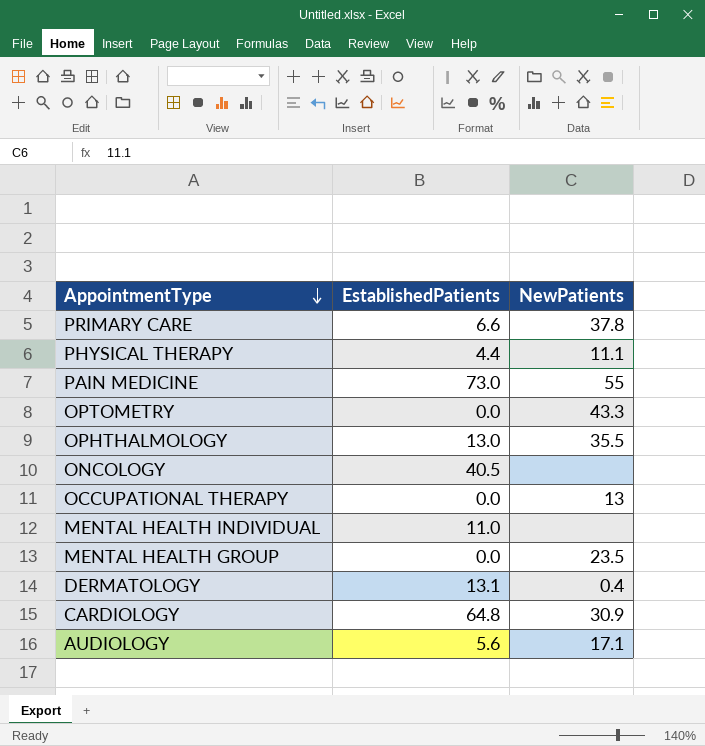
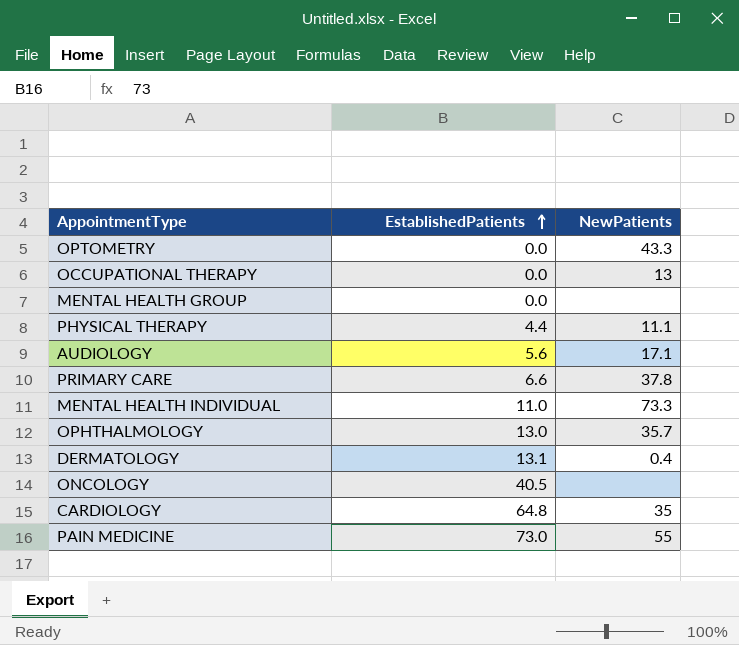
row order: AppointmentType descending -> EstablishedPatients ascending
MENTAL HEALTH GROUP | NewPatients: 23.5 -> none
MENTAL HEALTH INDIVIDUAL | NewPatients: none -> 73.3
OPHTHALMOLOGY | NewPatients: 35.5 -> 35.7
CARDIOLOGY | NewPatients: 30.9 -> 35

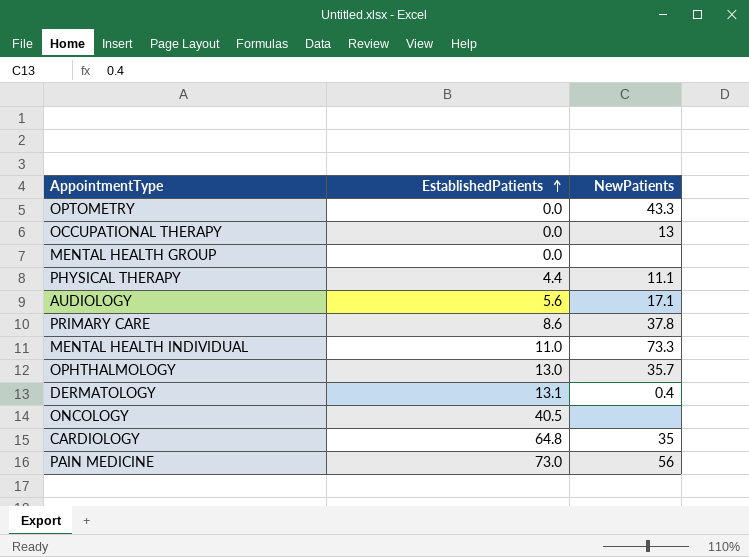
PRIMARY CARE | EstablishedPatients: 6.6 -> 8.6
PAIN MEDICINE | NewPatients: 55 -> 56

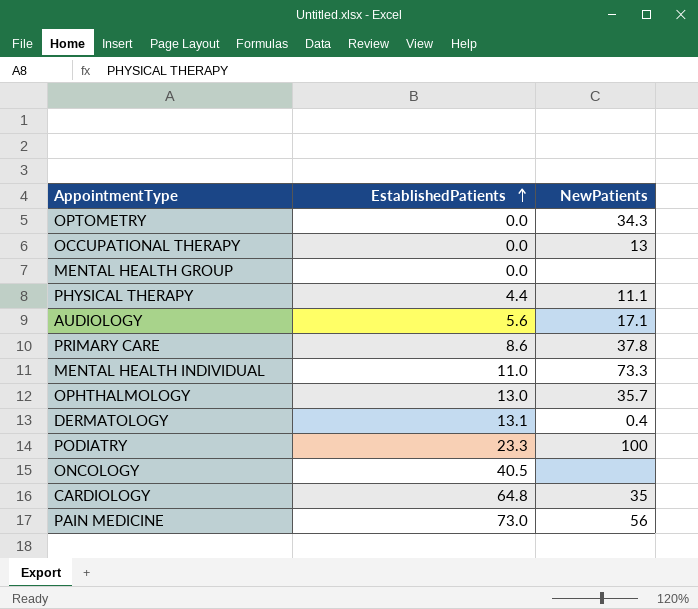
OPTOMETRY | NewPatients: 43.3 -> 34.3
row PODIATRY: none -> 23.3 | 100

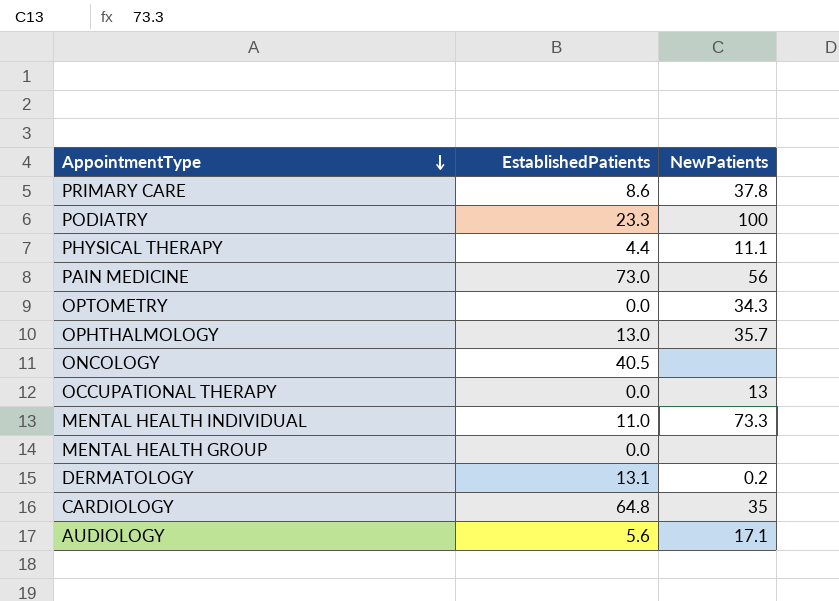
row order: EstablishedPatients ascending -> AppointmentType descending
DERMATOLOGY | NewPatients: 0.4 -> 0.2

